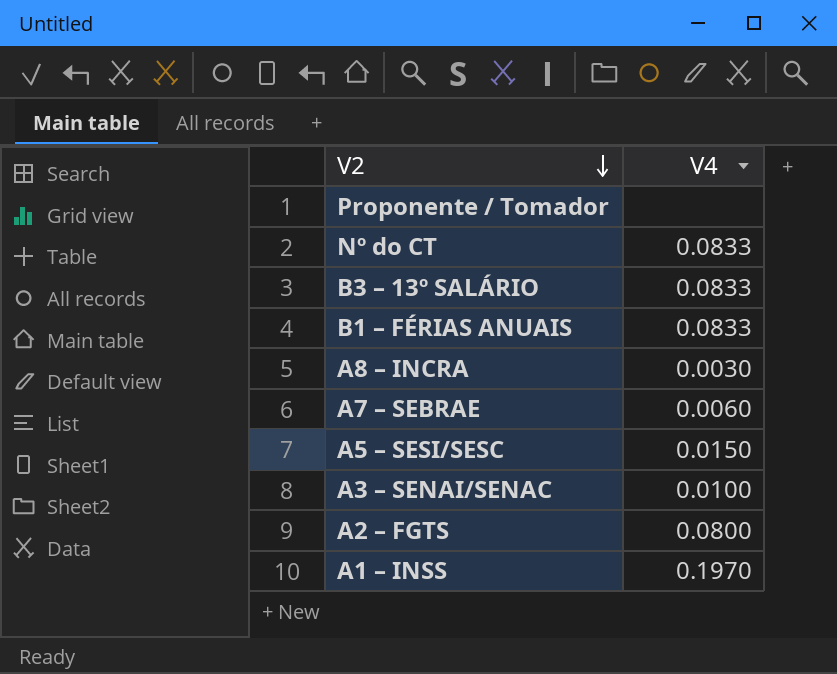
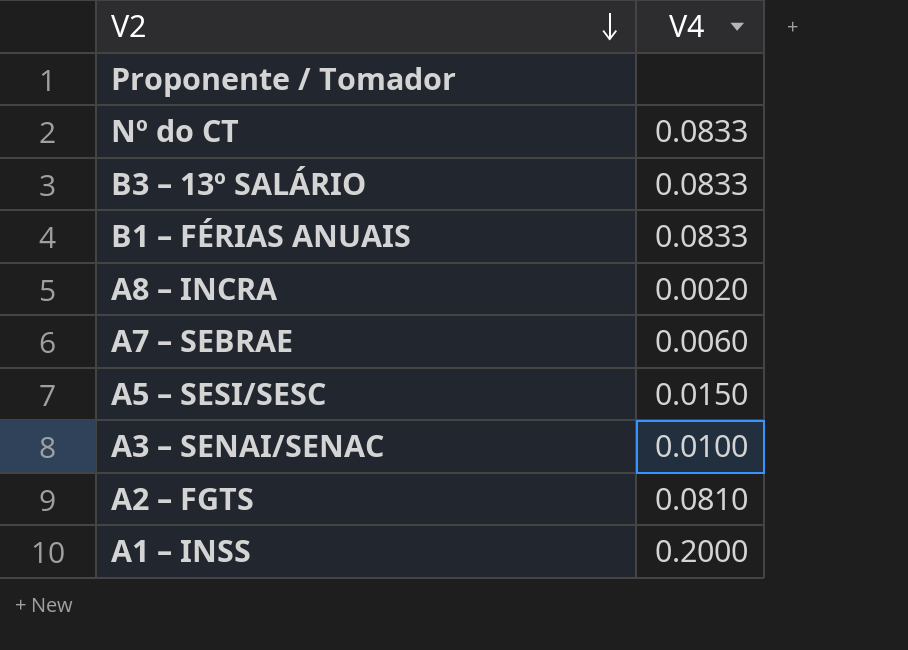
A8 – INCRA | V4: 0.0030 -> 0.0020
A2 – FGTS | V4: 0.0800 -> 0.0810
A1 – INSS | V4: 0.1970 -> 0.2000

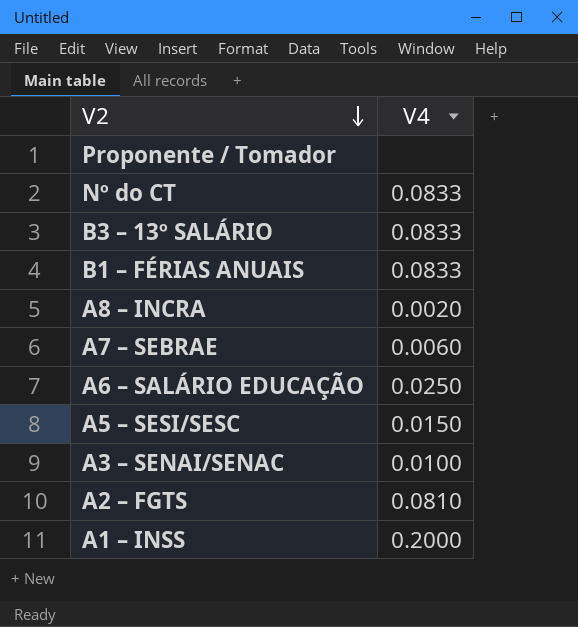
row A6 – SALÁRIO EDUCAÇÃO: none -> 0.0250

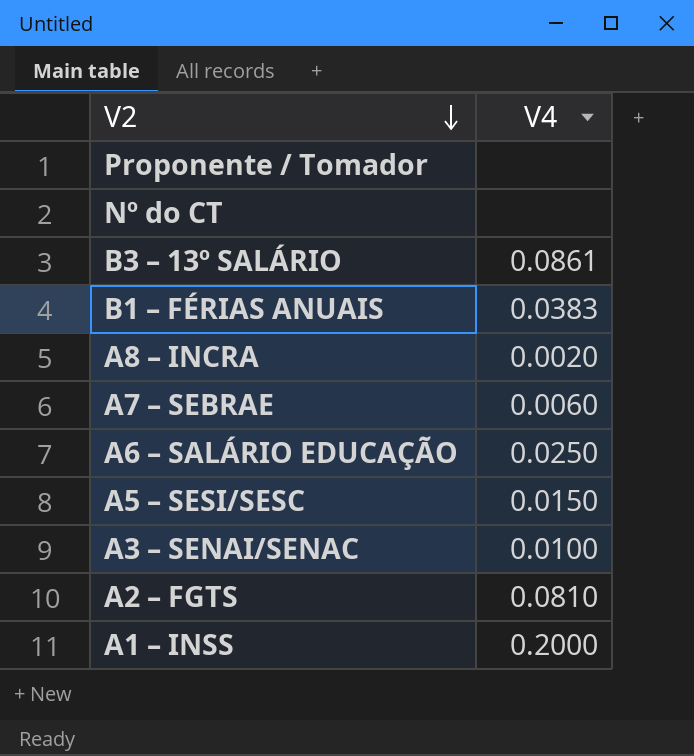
Nº do CT | V4: 0.0833 -> none
B3 – 13º SALÁRIO | V4: 0.0833 -> 0.0861
B1 – FÉRIAS ANUAIS | V4: 0.0833 -> 0.0383

